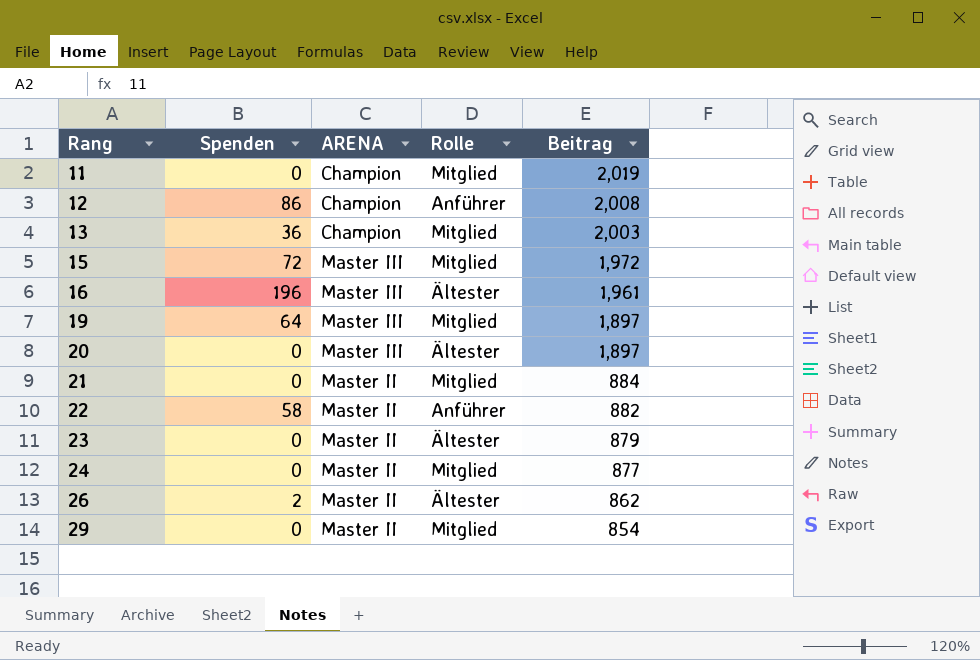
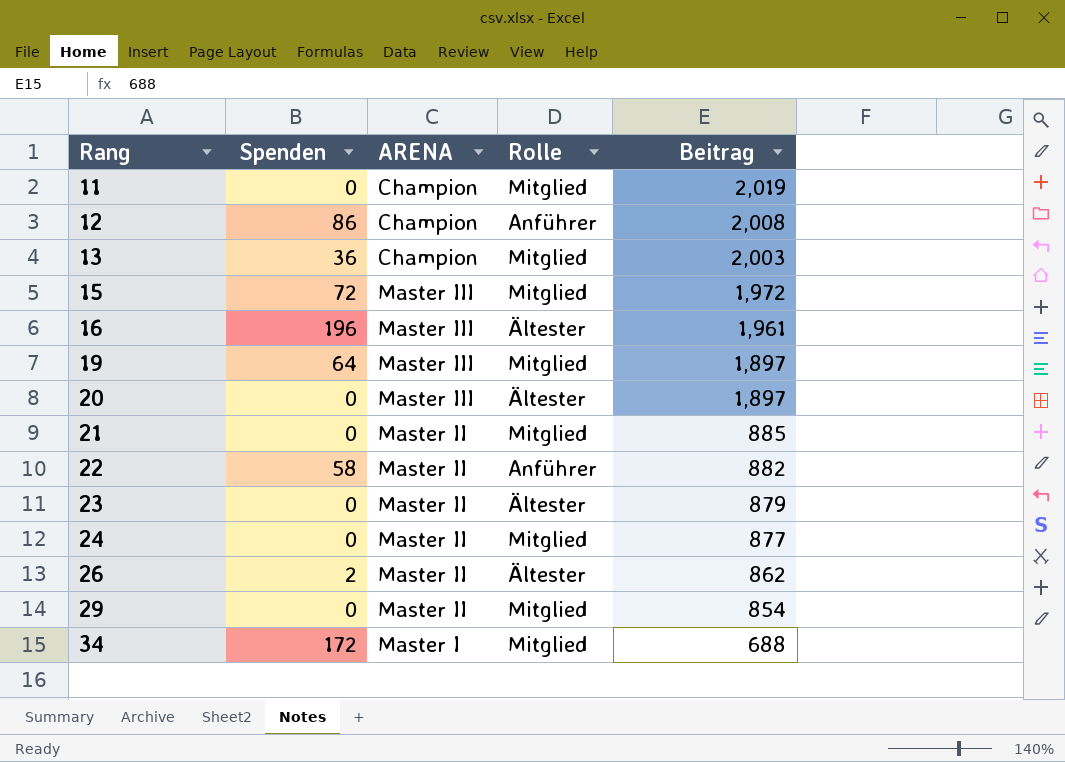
21 | Beitrag: 884 -> 885
row 34: none -> 172 | Master I | Mitglied | 688

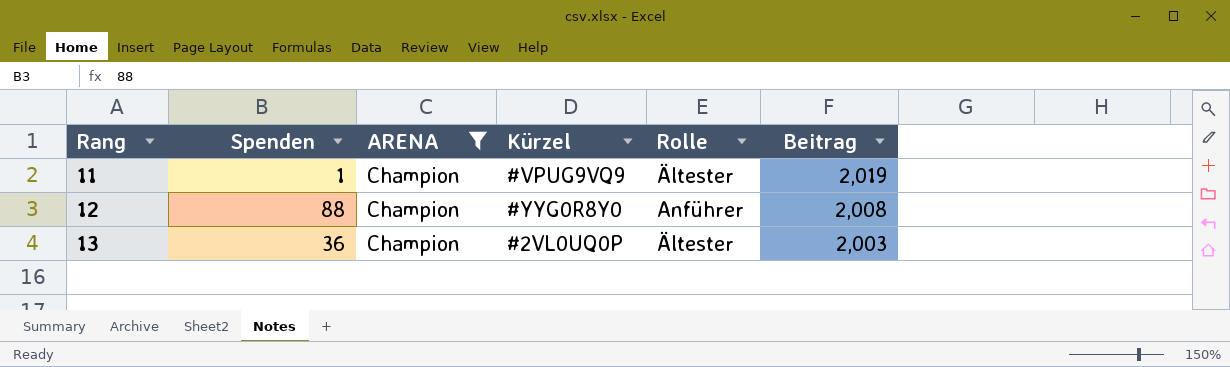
filter: none -> ARENA = Champion
column Kürzel | position: none -> 4
11 | Spenden: 0 -> 1
11 | Rolle: Mitglied -> Ältester
12 | Spenden: 86 -> 88
13 | Rolle: Mitglied -> Ältester

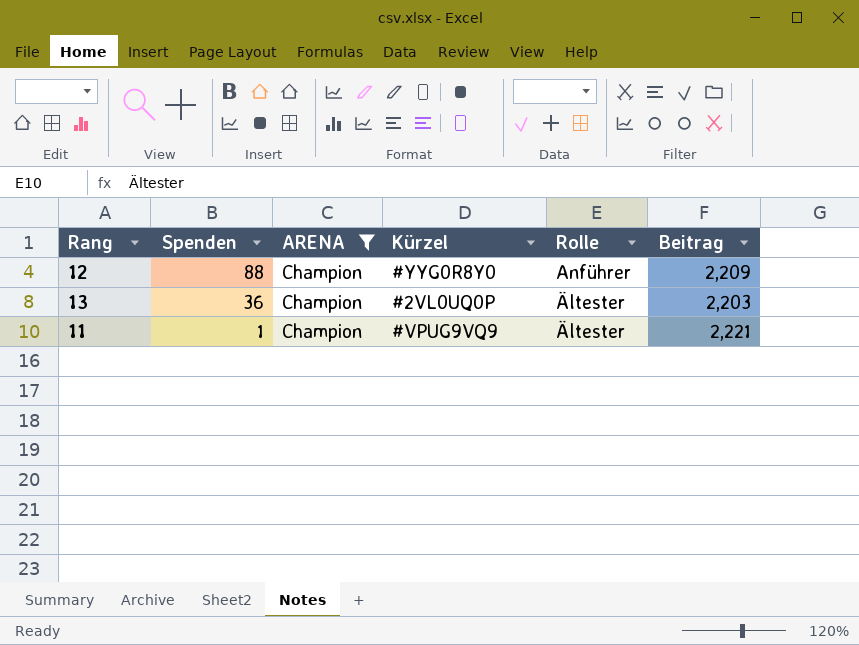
row order: Rang ascending -> Spenden descending
12 | Beitrag: 2,008 -> 2,209
13 | Beitrag: 2,003 -> 2,203
11 | Beitrag: 2,019 -> 2,221

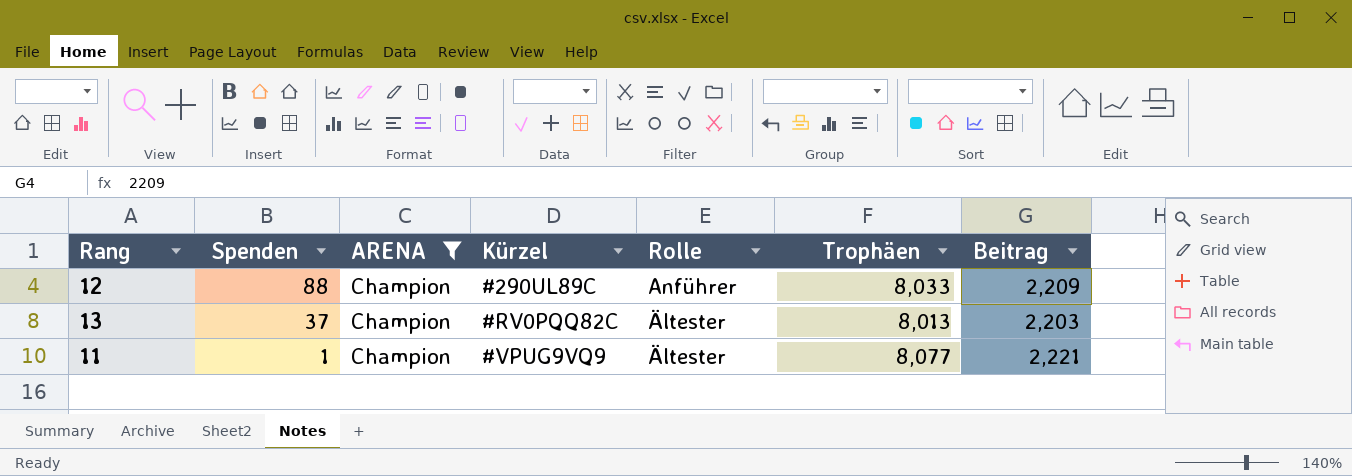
column Trophäen | position: none -> 6
12 | Kürzel: #YYG0R8Y0 -> #290UL89C
13 | Spenden: 36 -> 37
13 | Kürzel: #2VL0UQ0P -> #RV0PQQ82C

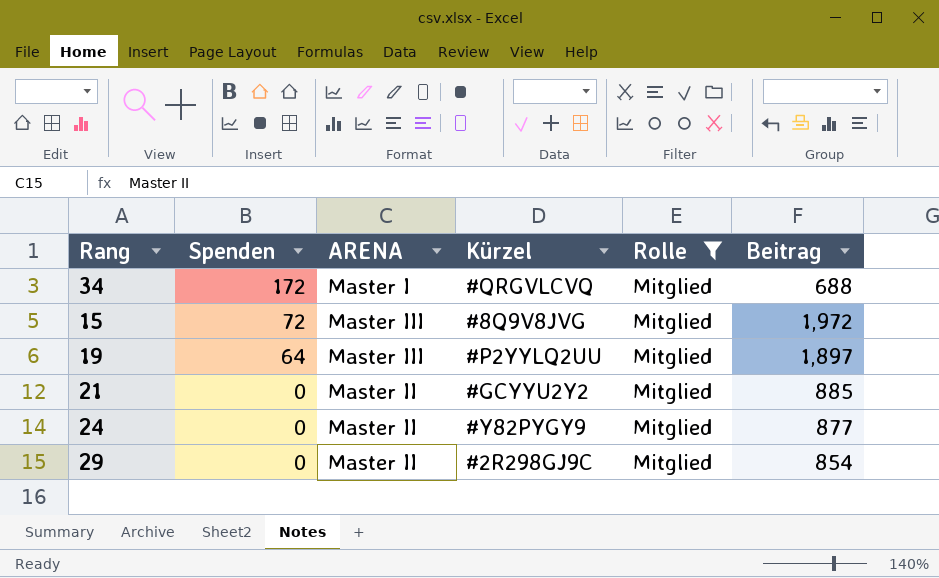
filter: ARENA = Champion -> Rolle = Mitglied
column Trophäen | position: 6 -> none

